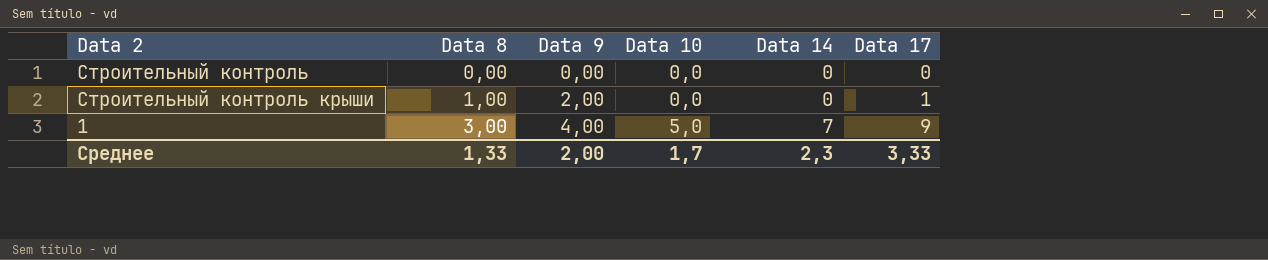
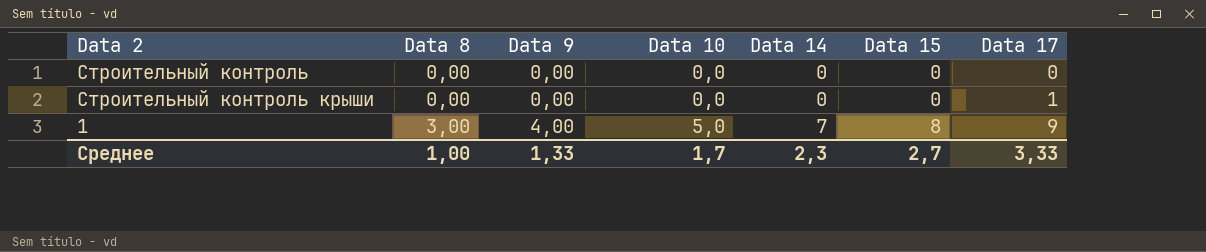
column Data 15 | position: none -> 6
Строительный контроль крыши | Data 8: 1,00 -> 0,00
Строительный контроль крыши | Data 9: 2,00 -> 0,00
Среднее | Data 8: 1,33 -> 1,00
Среднее | Data 9: 2,00 -> 1,33

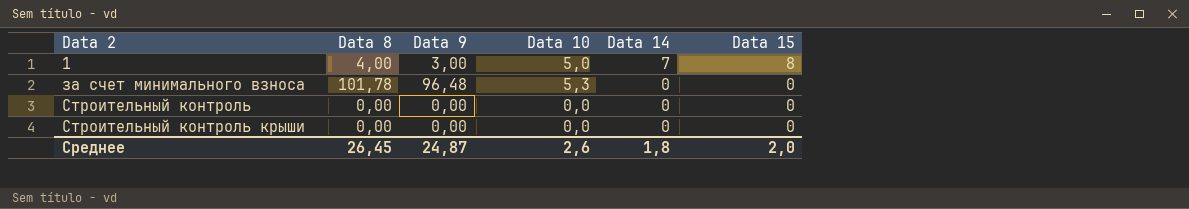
row order: Data 8 ascending -> Data 2 ascending
column Data 17 | position: 7 -> none
1 | Data 8: 3,00 -> 4,00
1 | Data 9: 4,00 -> 3,00
row за счет минимального взноса: none -> 101,78 | 96,48 | 5,3 | 0 | 0
Среднее | Data 8: 1,00 -> 26,45
Среднее | Data 9: 1,33 -> 24,87
Среднее | Data 10: 1,7 -> 2,6
Среднее | Data 14: 2,3 -> 1,8
Среднее | Data 15: 2,7 -> 2,0

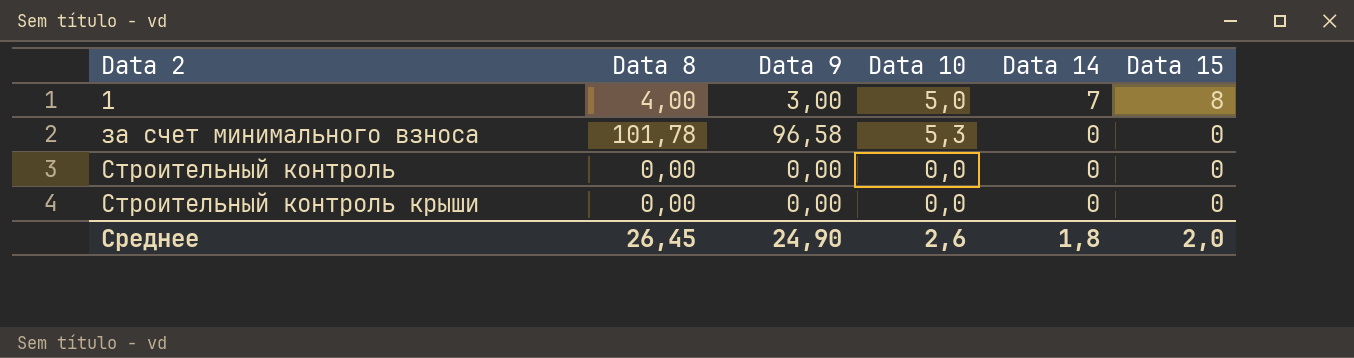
за счет минимального взноса | Data 9: 96,48 -> 96,58
Среднее | Data 9: 24,87 -> 24,90

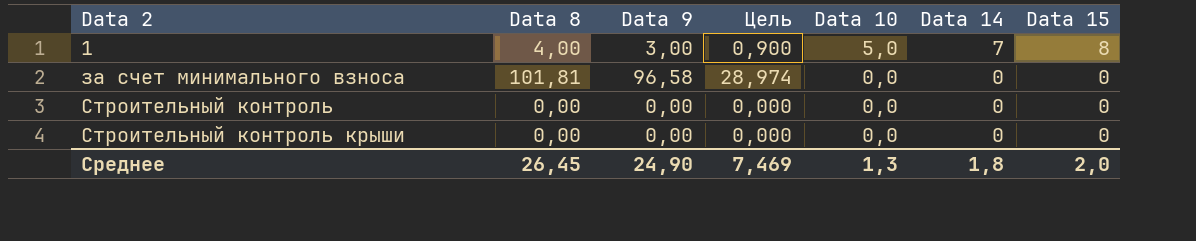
column Цель | formula: none -> [Data 9] * 0,3
за счет минимального взноса | Data 8: 101,78 -> 101,81
за счет минимального взноса | Data 10: 5,3 -> 0,0
Среднее | Data 10: 2,6 -> 1,3

